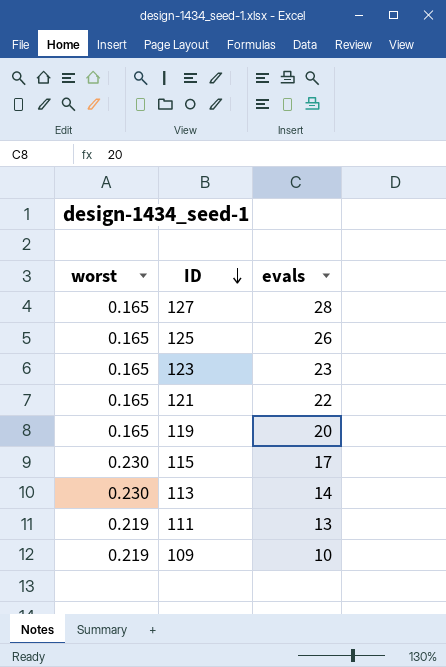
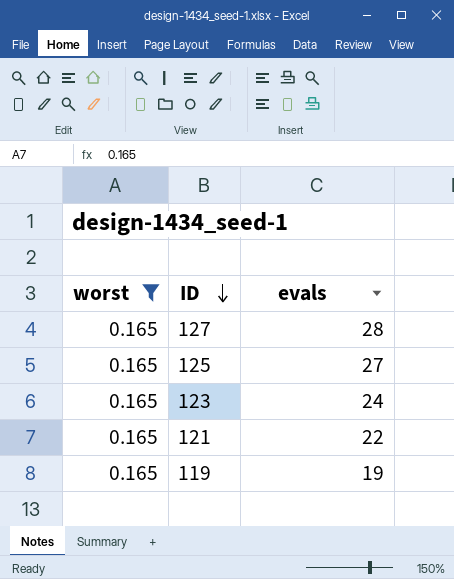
filter: none -> worst = 0.165
125 | evals: 26 -> 27
123 | evals: 23 -> 24
119 | evals: 20 -> 19

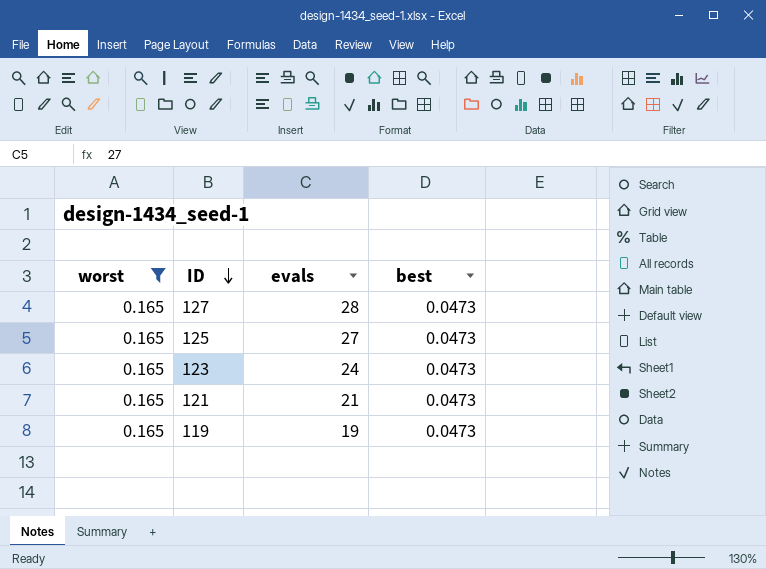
column best | position: none -> 4
121 | evals: 22 -> 21

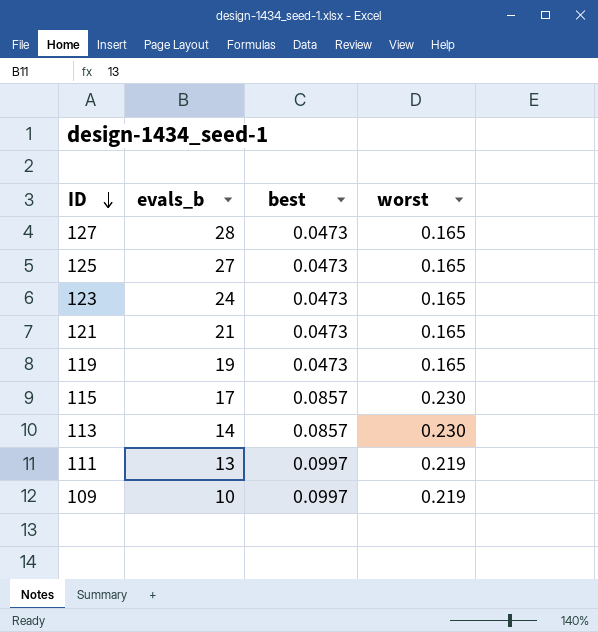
filter: worst = 0.165 -> none
column name: evals -> evals_b
column worst | position: 1 -> 4

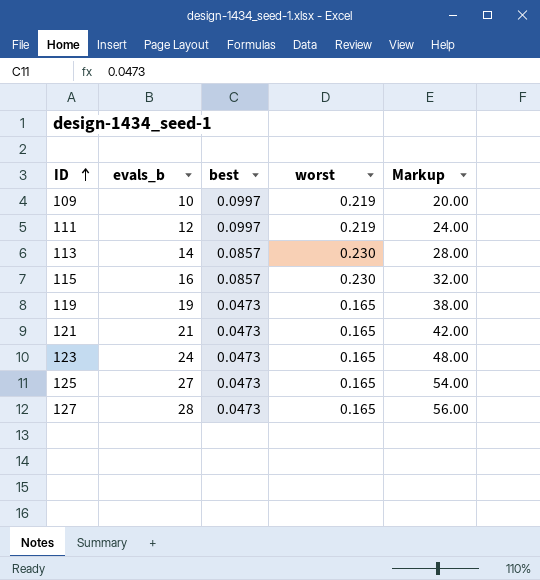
row order: ID descending -> ID ascending
column Markup | formula: none -> [evals_b] * 2
111 | evals_b: 13 -> 12
115 | evals_b: 17 -> 16

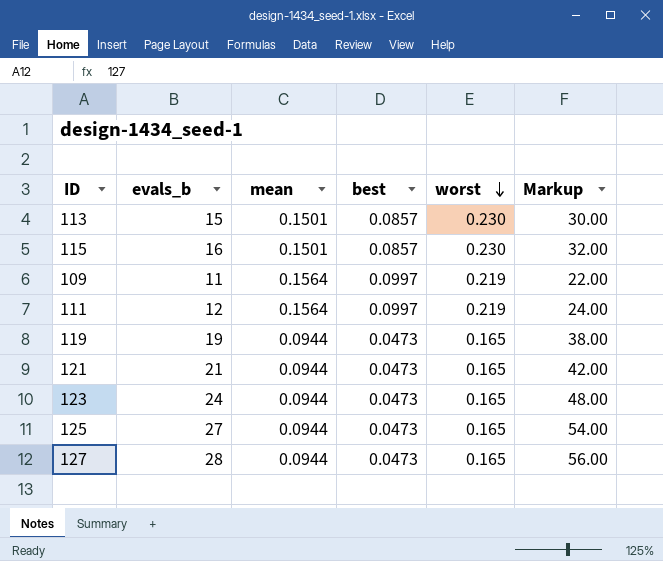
row order: ID ascending -> worst descending
column mean | position: none -> 3
113 | evals_b: 14 -> 15
113 | Markup: 28.00 -> 30.00
109 | evals_b: 10 -> 11
109 | Markup: 20.00 -> 22.00

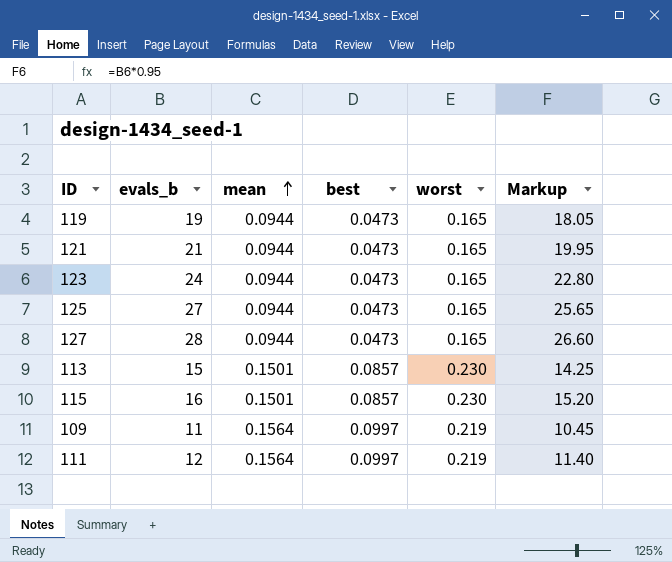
row order: worst descending -> mean ascending
column Markup | formula: [evals_b] * 2 -> [evals_b] * 0.95

